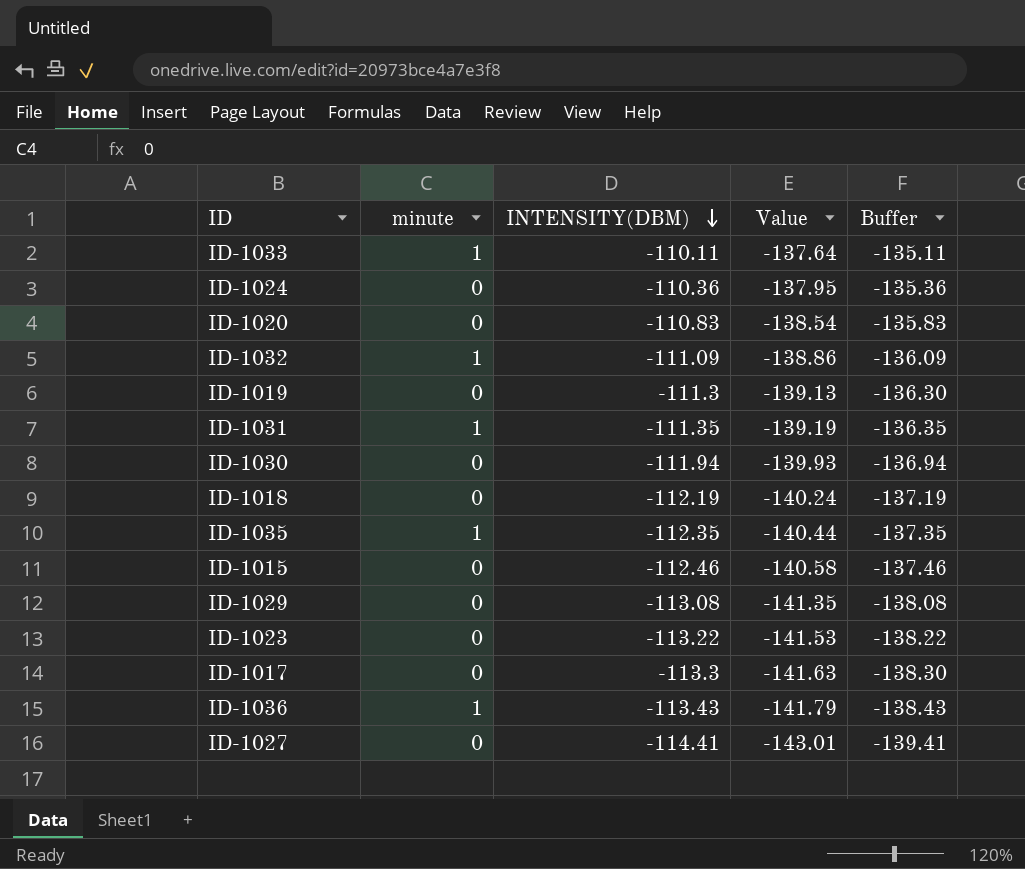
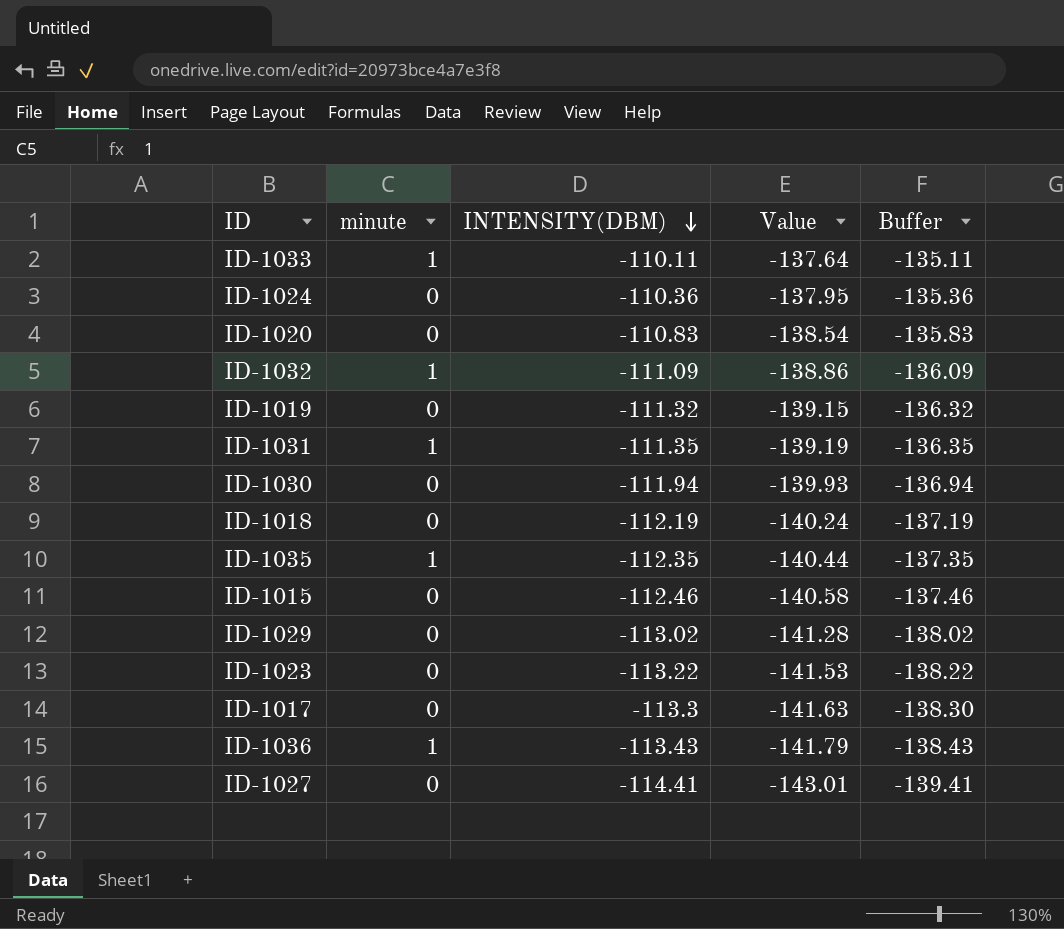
ID-1019 | INTENSITY(DBM): -111.3 -> -111.32
ID-1019 | Value: -139.13 -> -139.15
ID-1019 | Buffer: -136.30 -> -136.32
ID-1029 | INTENSITY(DBM): -113.08 -> -113.02
ID-1029 | Value: -141.35 -> -141.28
ID-1029 | Buffer: -138.08 -> -138.02

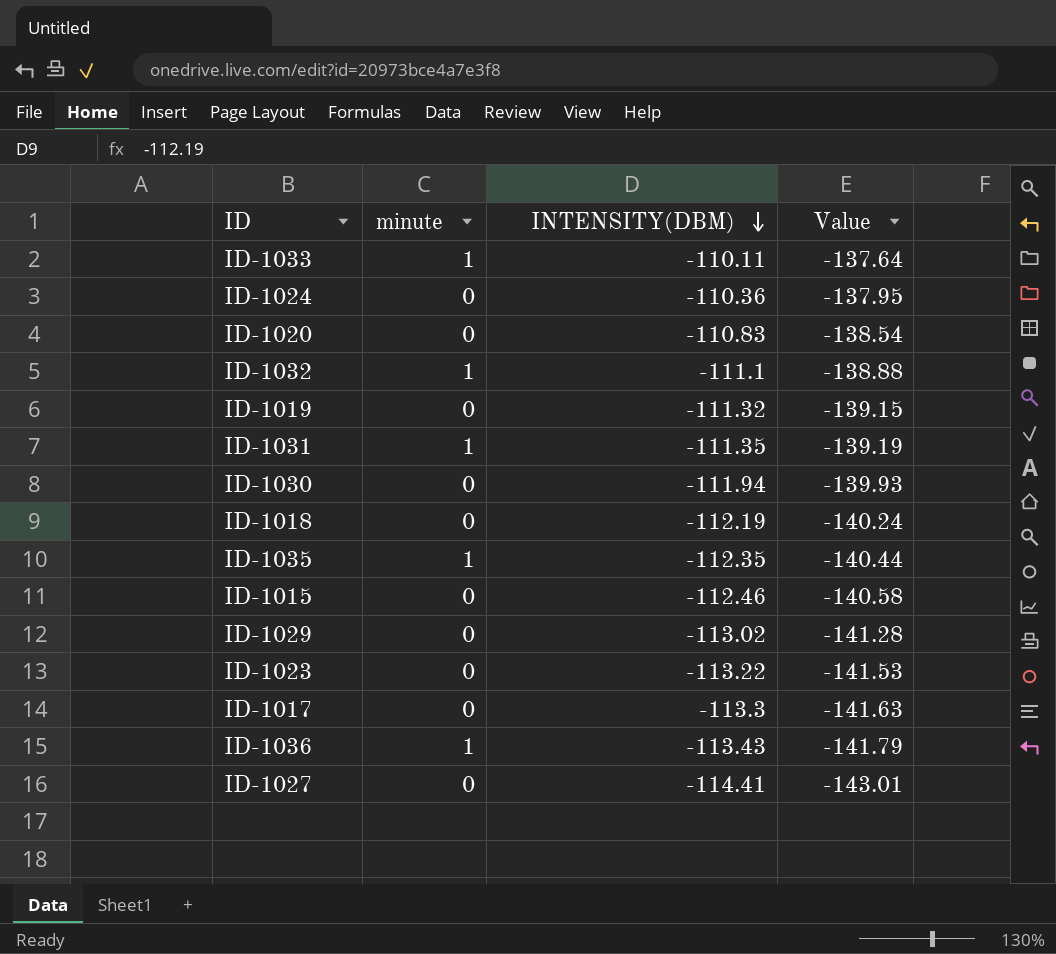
column Buffer | formula: [INTENSITY(DBM)] - 25 -> none
ID-1032 | INTENSITY(DBM): -111.09 -> -111.1
ID-1032 | Value: -138.86 -> -138.88

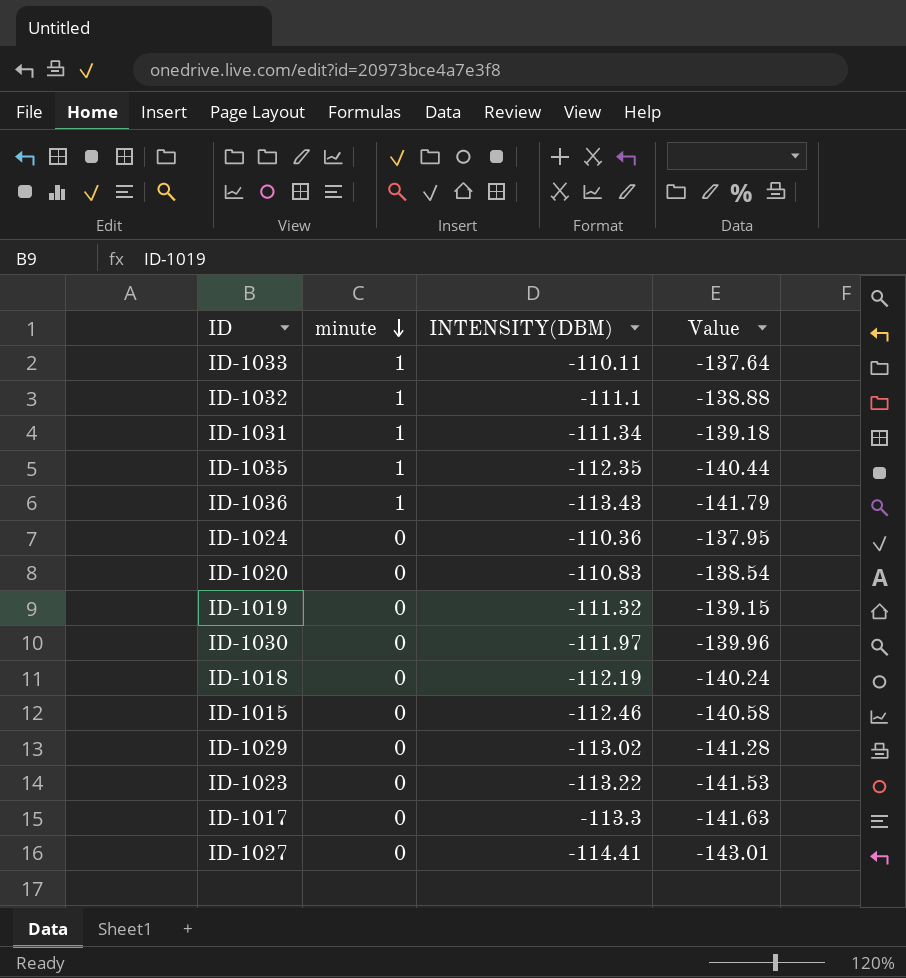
row order: INTENSITY(DBM) descending -> minute descending
ID-1031 | INTENSITY(DBM): -111.35 -> -111.34
ID-1031 | Value: -139.19 -> -139.18
ID-1030 | INTENSITY(DBM): -111.94 -> -111.97
ID-1030 | Value: -139.93 -> -139.96

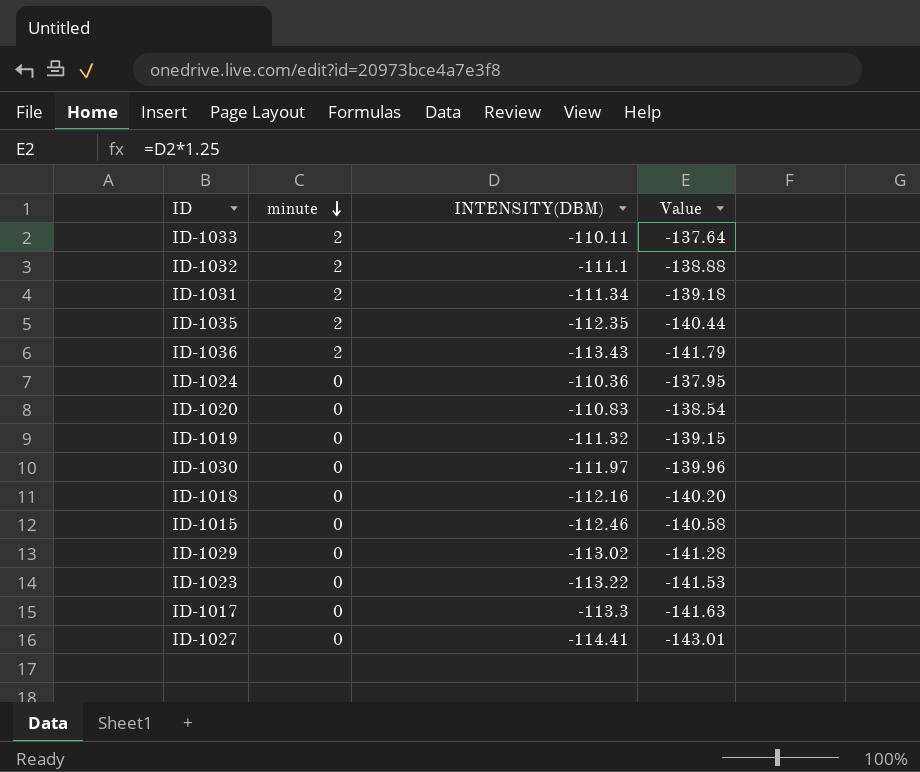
ID-1033 | minute: 1 -> 2
ID-1032 | minute: 1 -> 2
ID-1031 | minute: 1 -> 2
ID-1035 | minute: 1 -> 2
ID-1036 | minute: 1 -> 2
ID-1018 | INTENSITY(DBM): -112.19 -> -112.16
ID-1018 | Value: -140.24 -> -140.20

